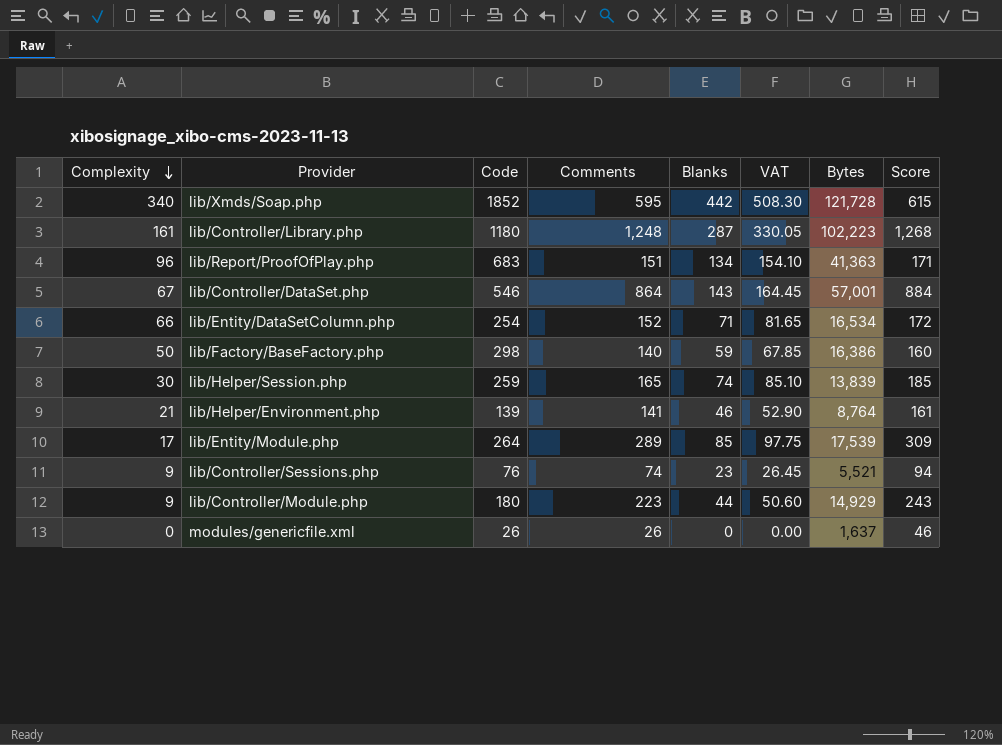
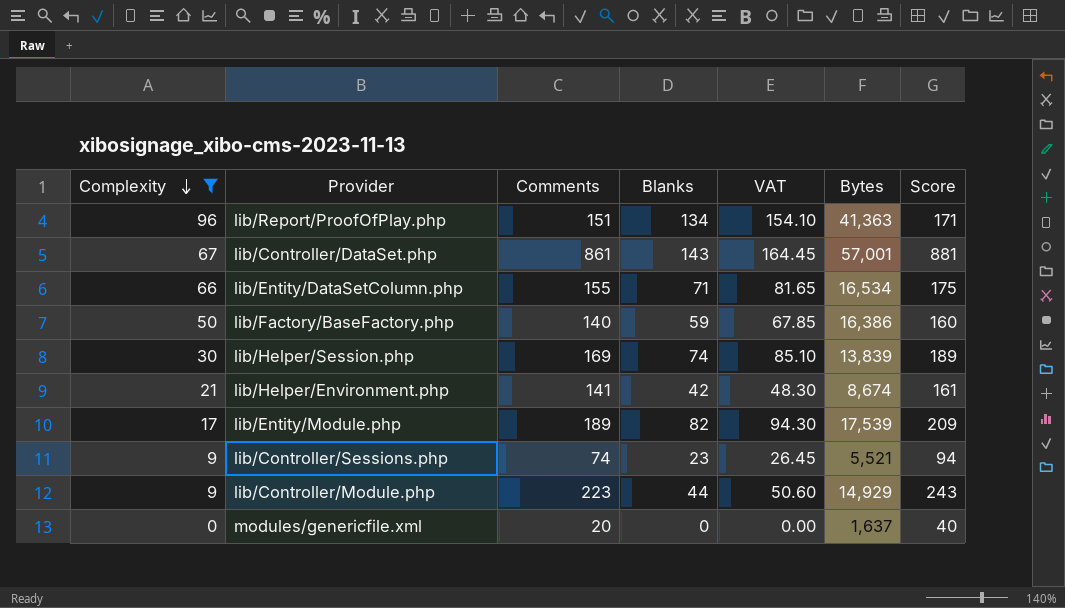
filter: none -> Complexity <= 96
column Code | position: 3 -> none
lib/Controller/DataSet.php | Comments: 864 -> 861
lib/Controller/DataSet.php | Score: 884 -> 881
lib/Entity/DataSetColumn.php | Comments: 152 -> 155
lib/Entity/DataSetColumn.php | Score: 172 -> 175
lib/Helper/Session.php | Comments: 165 -> 169
lib/Helper/Session.php | Score: 185 -> 189
lib/Helper/Environment.php | Blanks: 46 -> 42
lib/Helper/Environment.php | VAT: 52.90 -> 48.30
lib/Helper/Environment.php | Bytes: 8,764 -> 8,674
lib/Entity/Module.php | Comments: 289 -> 189
lib/Entity/Module.php | Blanks: 85 -> 82
lib/Entity/Module.php | VAT: 97.75 -> 94.30
lib/Entity/Module.php | Score: 309 -> 209
modules/genericfile.xml | Comments: 26 -> 20
modules/genericfile.xml | Score: 46 -> 40

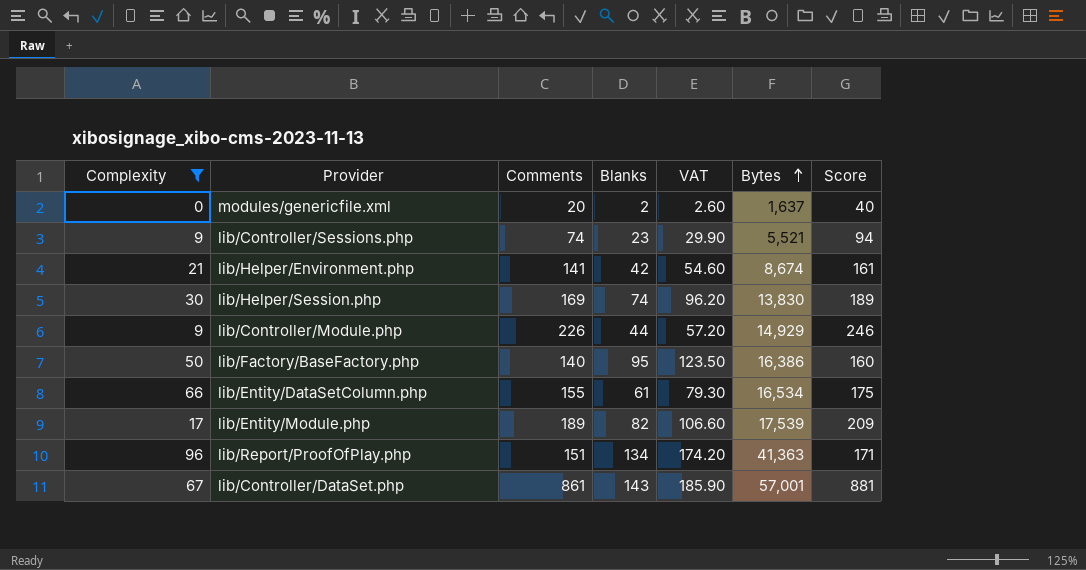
row order: Complexity descending -> Bytes ascending
column VAT | formula: [Blanks] * 1.15 -> [Blanks] * 1.3
modules/genericfile.xml | Blanks: 0 -> 2
lib/Helper/Session.php | Bytes: 13,839 -> 13,830
lib/Controller/Module.php | Comments: 223 -> 226
lib/Controller/Module.php | Score: 243 -> 246
lib/Factory/BaseFactory.php | Blanks: 59 -> 95
lib/Entity/DataSetColumn.php | Blanks: 71 -> 61

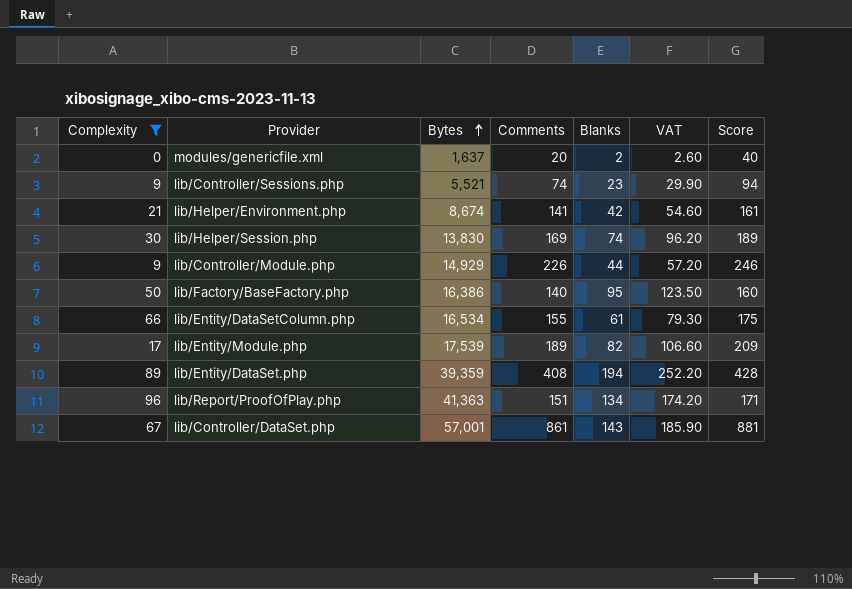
column Bytes | position: 6 -> 3
row lib/Entity/DataSet.php: none -> 89 | 39,359 | 408 | 194 | 252.20 | 428

